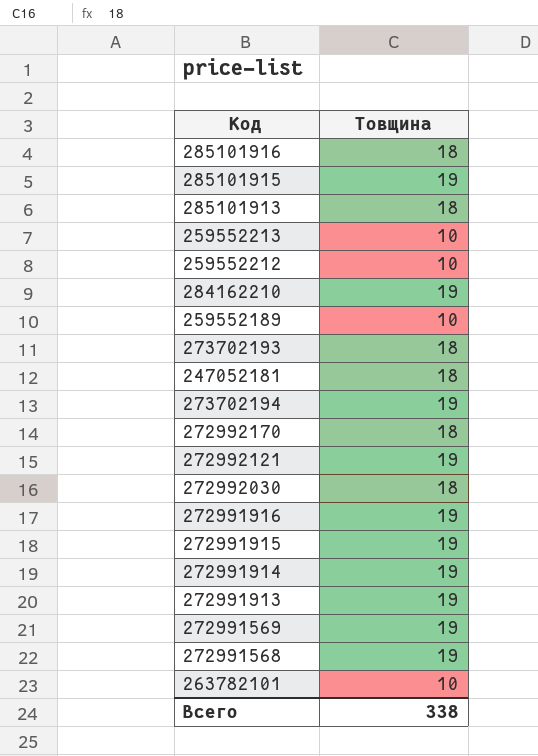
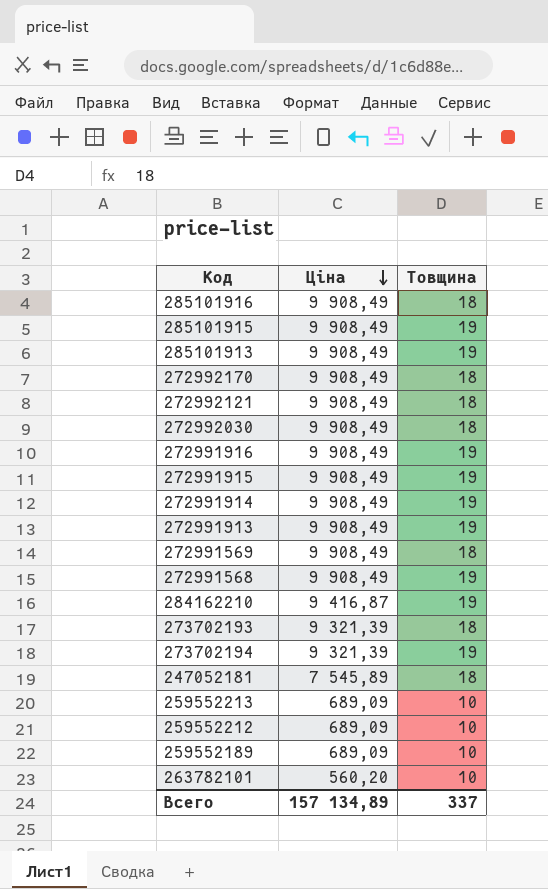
row order: none -> Ціна descending
column Ціна | position: none -> 2
285101913 | Товщина: 18 -> 19
272992121 | Товщина: 19 -> 18
272991569 | Товщина: 19 -> 18
Всего | Товщина: 338 -> 337

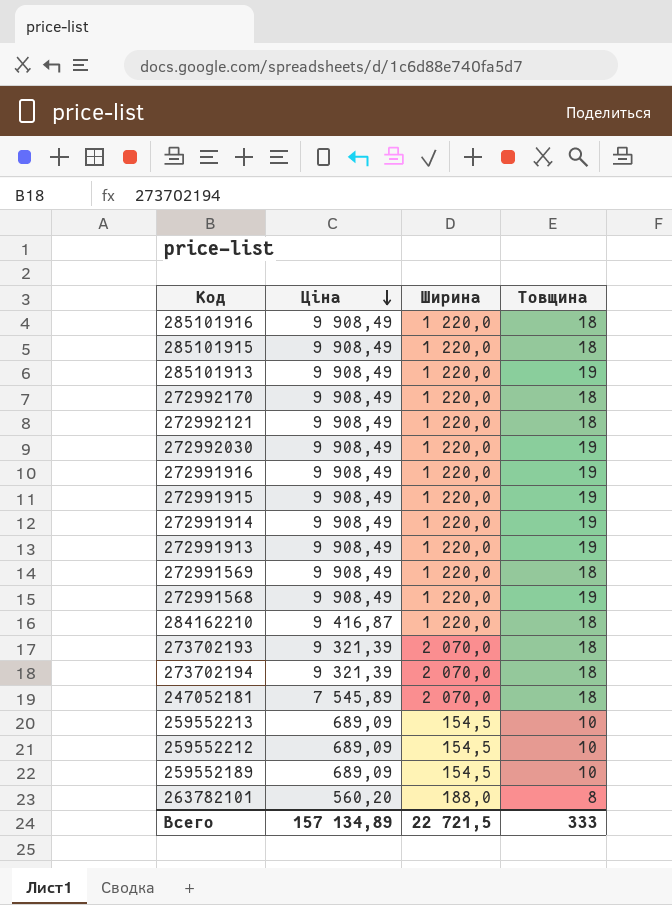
column Ширина | position: none -> 3
285101915 | Товщина: 19 -> 18
272992030 | Товщина: 18 -> 19
284162210 | Товщина: 19 -> 18
273702194 | Товщина: 19 -> 18
263782101 | Товщина: 10 -> 8
Всего | Товщина: 337 -> 333

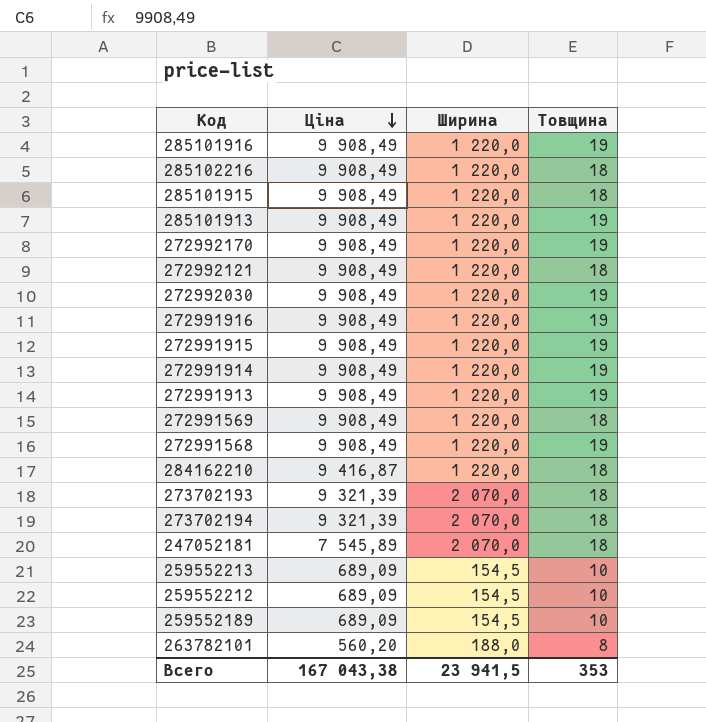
285101916 | Товщина: 18 -> 19
row 285102216: none -> 9 908,49 | 1 220,0 | 18
272992170 | Товщина: 18 -> 19
Всего | Ціна: 157 134,89 -> 167 043,38
Всего | Ширина: 22 721,5 -> 23 941,5
Всего | Товщина: 333 -> 353

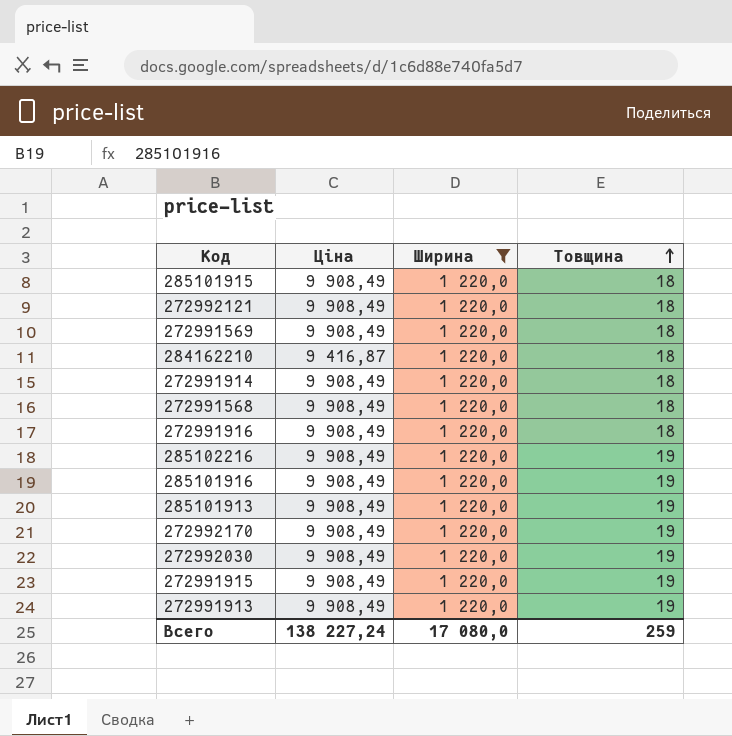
filter: none -> Ширина = 1 220,0
row order: Ціна descending -> Товщина ascending
272991914 | Товщина: 19 -> 18
272991568 | Товщина: 19 -> 18
272991916 | Товщина: 19 -> 18
285102216 | Товщина: 18 -> 19
Всего | Ціна: 167 043,38 -> 138 227,24
Всего | Ширина: 23 941,5 -> 17 080,0
Всего | Товщина: 353 -> 259

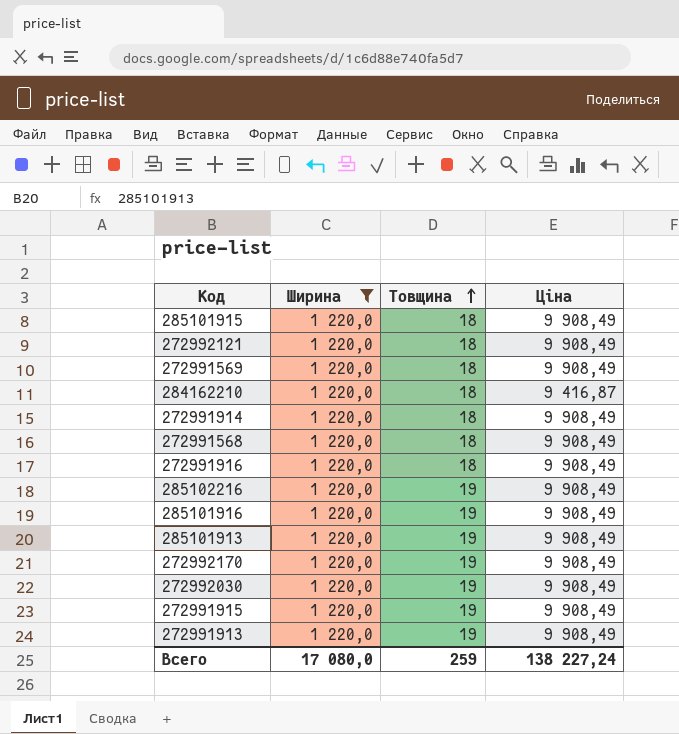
column Ціна | position: 2 -> 4

